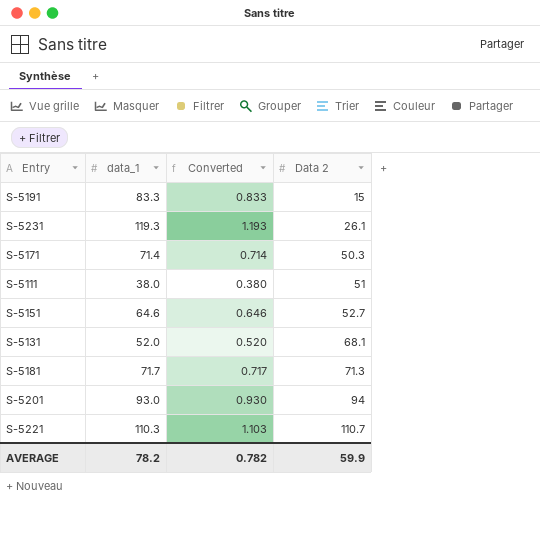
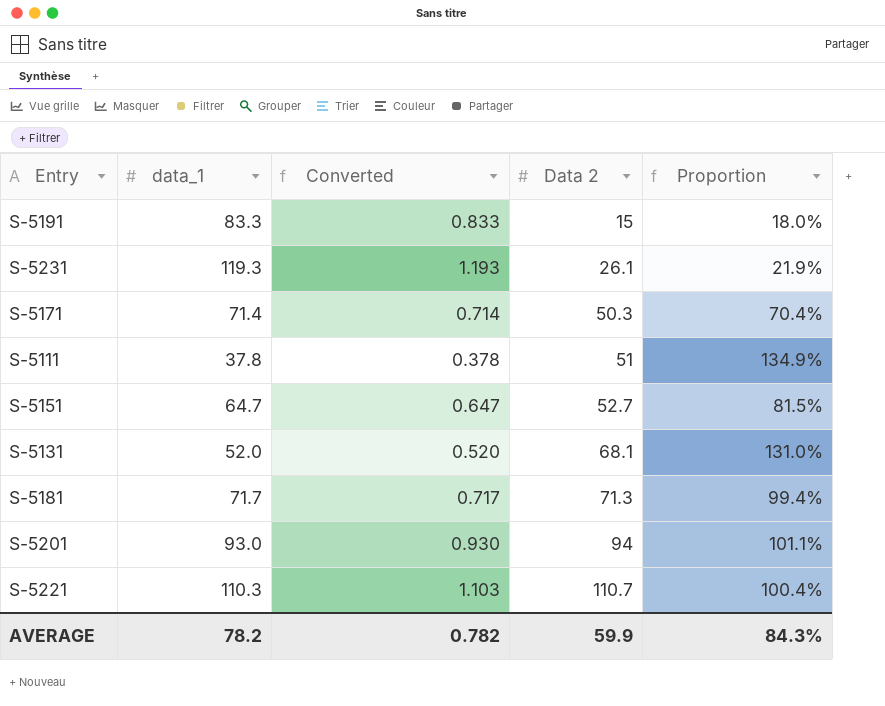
column Proportion | formula: none -> [Data 2] / [data_1]
S-5111 | data_1: 38.0 -> 37.8
S-5111 | Converted: 0.380 -> 0.378
S-5151 | data_1: 64.6 -> 64.7
S-5151 | Converted: 0.646 -> 0.647

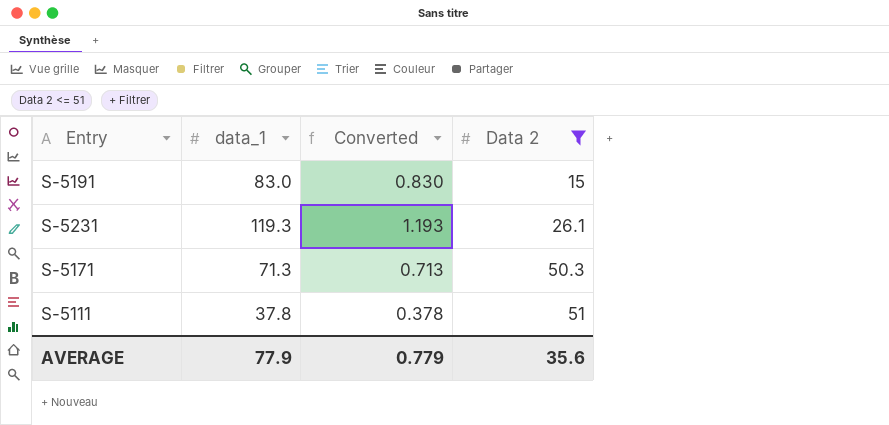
filter: none -> Data 2 <= 51
column Proportion | formula: [Data 2] / [data_1] -> none
S-5191 | data_1: 83.3 -> 83.0
S-5191 | Converted: 0.833 -> 0.830
S-5171 | data_1: 71.4 -> 71.3
S-5171 | Converted: 0.714 -> 0.713
AVERAGE | data_1: 78.2 -> 77.9
AVERAGE | Converted: 0.782 -> 0.779
AVERAGE | Data 2: 59.9 -> 35.6

